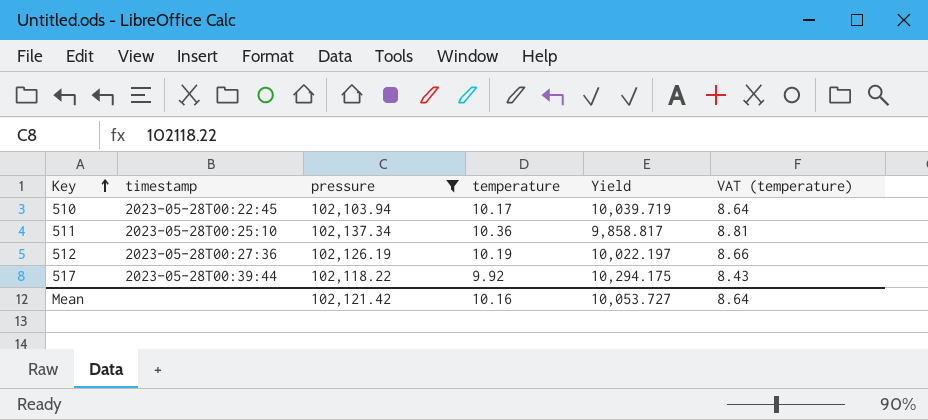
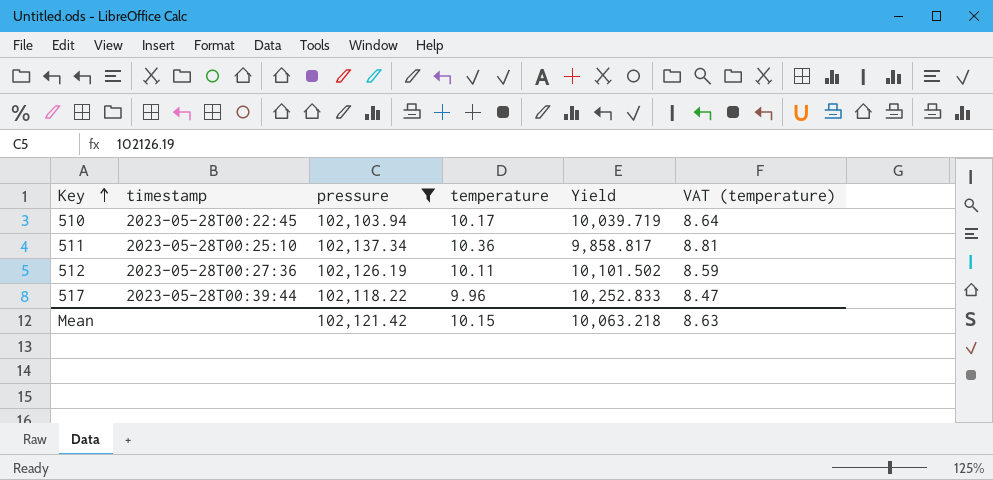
512 | temperature: 10.19 -> 10.11
512 | Yield: 10,022.197 -> 10,101.502
512 | VAT (temperature): 8.66 -> 8.59
517 | temperature: 9.92 -> 9.96
517 | Yield: 10,294.175 -> 10,252.833
517 | VAT (temperature): 8.43 -> 8.47
Mean | temperature: 10.16 -> 10.15
Mean | Yield: 10,053.727 -> 10,063.218
Mean | VAT (temperature): 8.64 -> 8.63

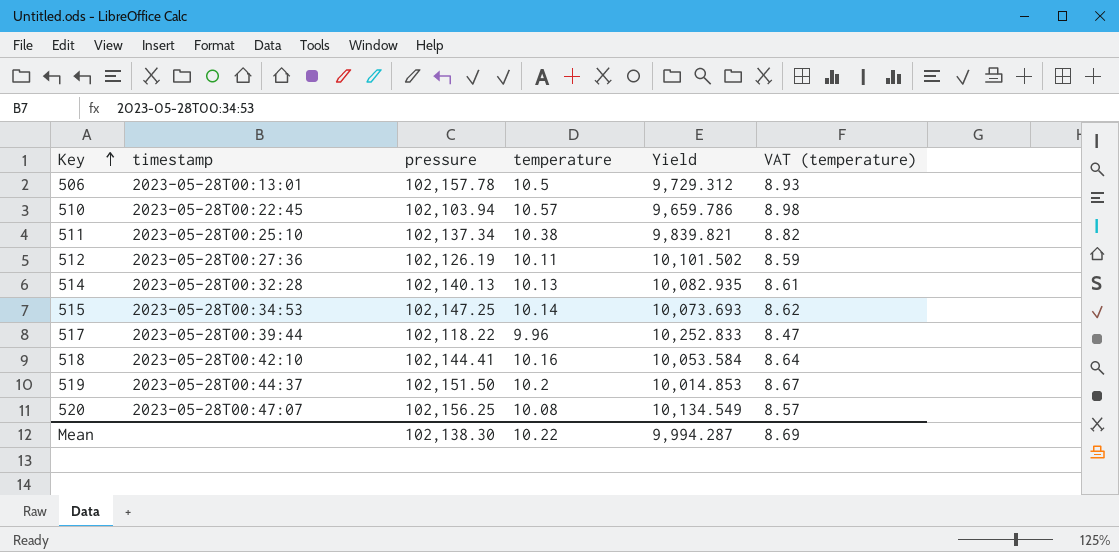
filter: pressure <= 102,137.34 -> none
510 | temperature: 10.17 -> 10.57
510 | Yield: 10,039.719 -> 9,659.786
510 | VAT (temperature): 8.64 -> 8.98
511 | temperature: 10.36 -> 10.38
511 | Yield: 9,858.817 -> 9,839.821
511 | VAT (temperature): 8.81 -> 8.82
Mean | pressure: 102,121.42 -> 102,138.30
Mean | temperature: 10.15 -> 10.22
Mean | Yield: 10,063.218 -> 9,994.287
Mean | VAT (temperature): 8.63 -> 8.69

